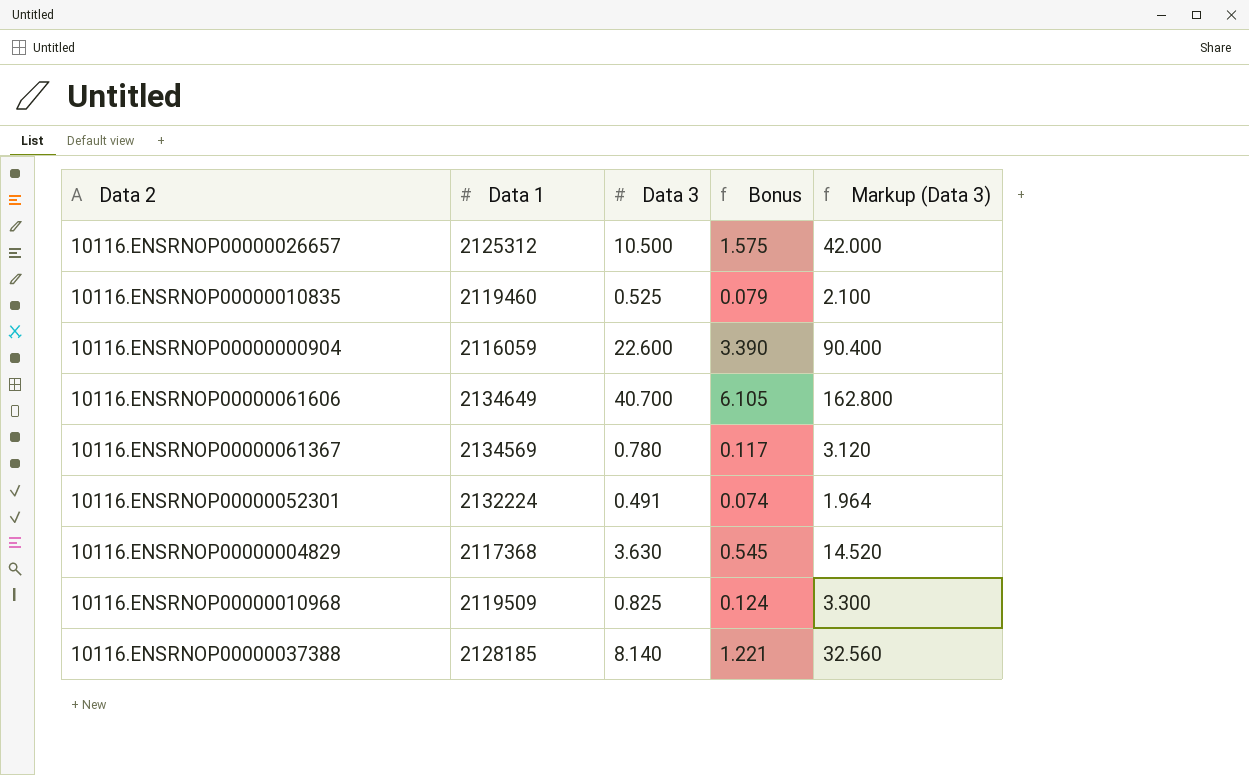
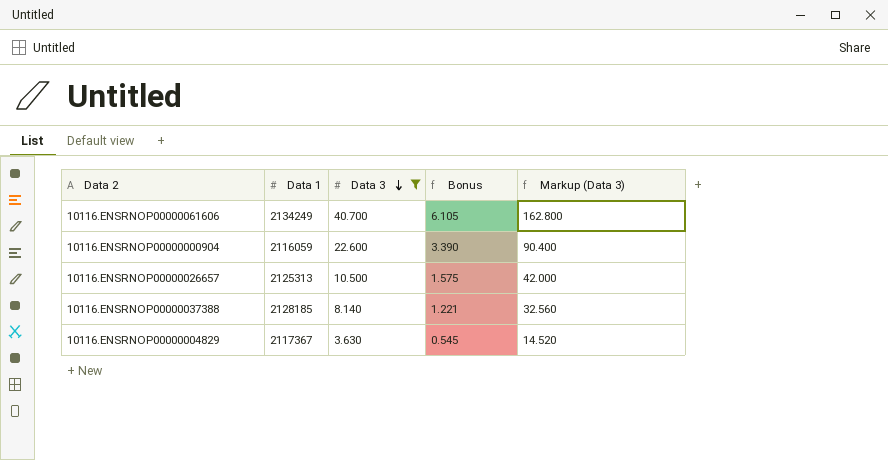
filter: none -> Data 3 >= 3.630
row order: none -> Data 3 descending
10116.ENSRNOP00000061606 | Data 1: 2134649 -> 2134249
10116.ENSRNOP00000026657 | Data 1: 2125312 -> 2125313
10116.ENSRNOP00000004829 | Data 1: 2117368 -> 2117367

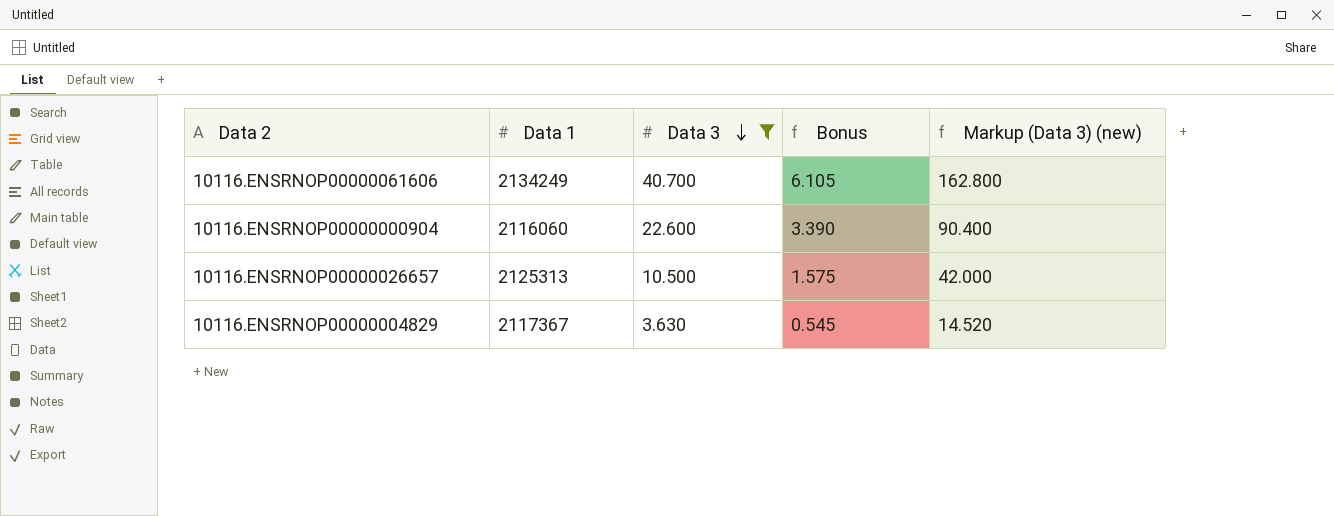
column name: Markup (Data 3) -> Markup (Data 3) (new)
row 10116.ENSRNOP00000037388: 2128185 | 8.140 | 1.221 | 32.560 -> none
10116.ENSRNOP00000000904 | Data 1: 2116059 -> 2116060

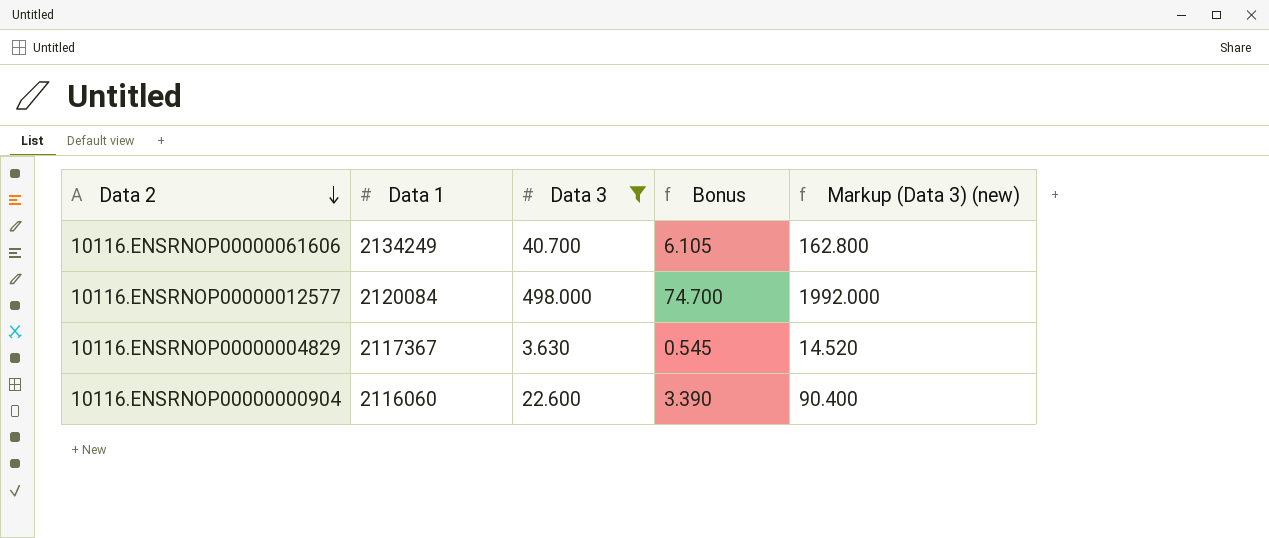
row order: Data 3 descending -> Data 2 descending
row 10116.ENSRNOP00000026657: 2125313 | 10.500 | 1.575 | 42.000 -> none
row 10116.ENSRNOP00000012577: none -> 2120084 | 498.000 | 74.700 | 1992.000

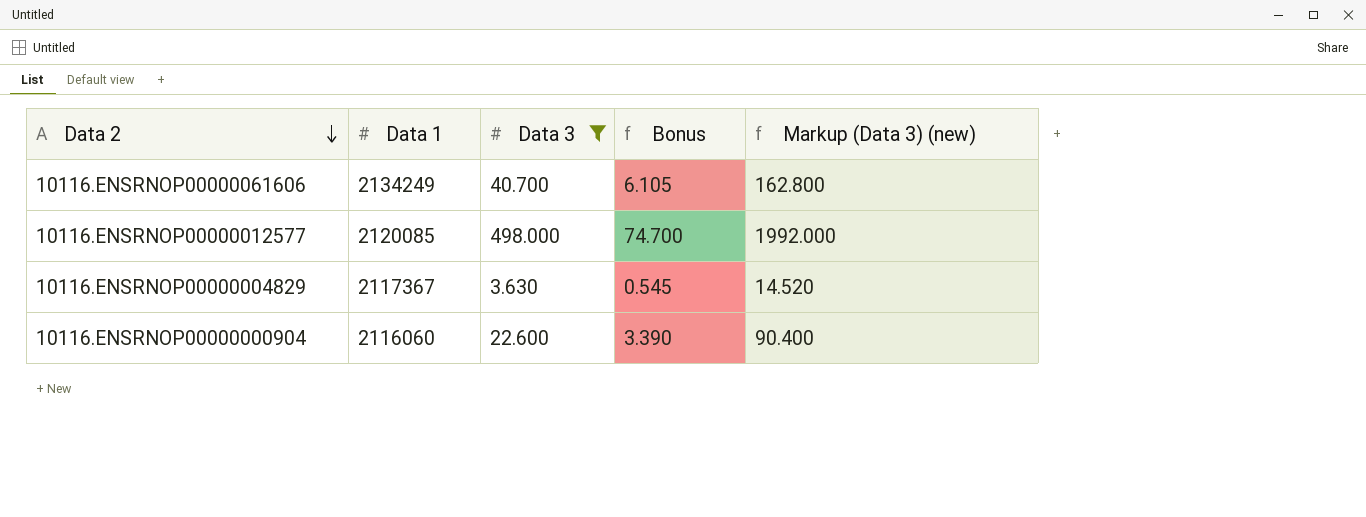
10116.ENSRNOP00000012577 | Data 1: 2120084 -> 2120085

